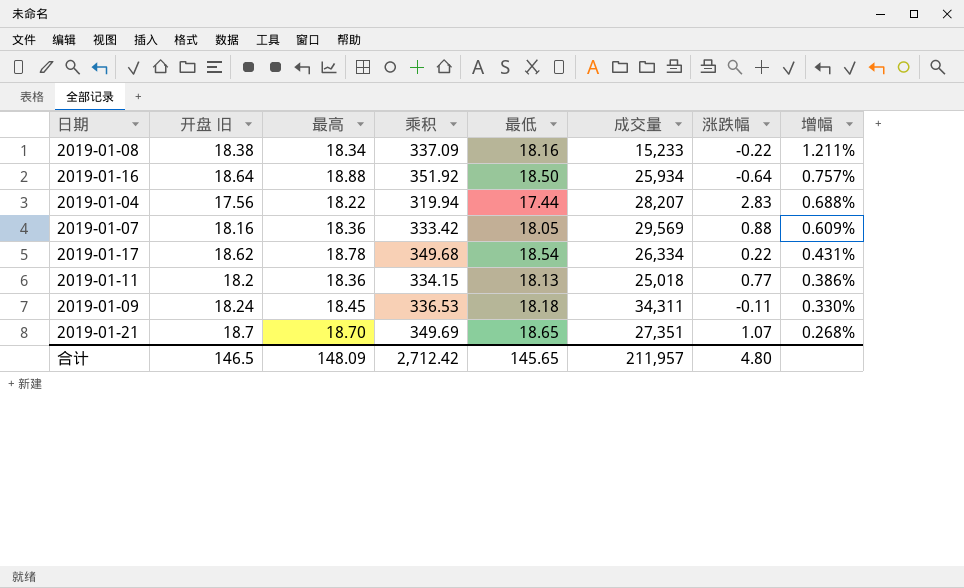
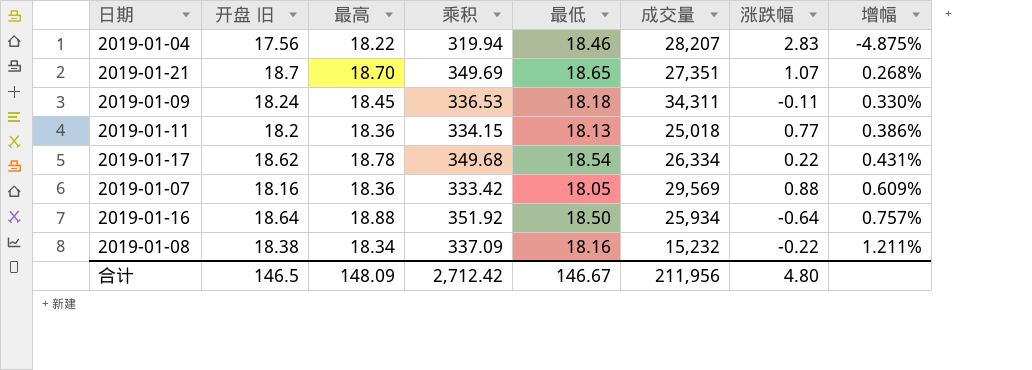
row order: 增幅 descending -> 增幅 ascending
2019-01-04 | 最低: 17.44 -> 18.46
2019-01-04 | 增幅: 0.688% -> -4.875%
2019-01-08 | 成交量: 15,233 -> 15,232
合计 | 最低: 145.65 -> 146.67
合计 | 成交量: 211,957 -> 211,956

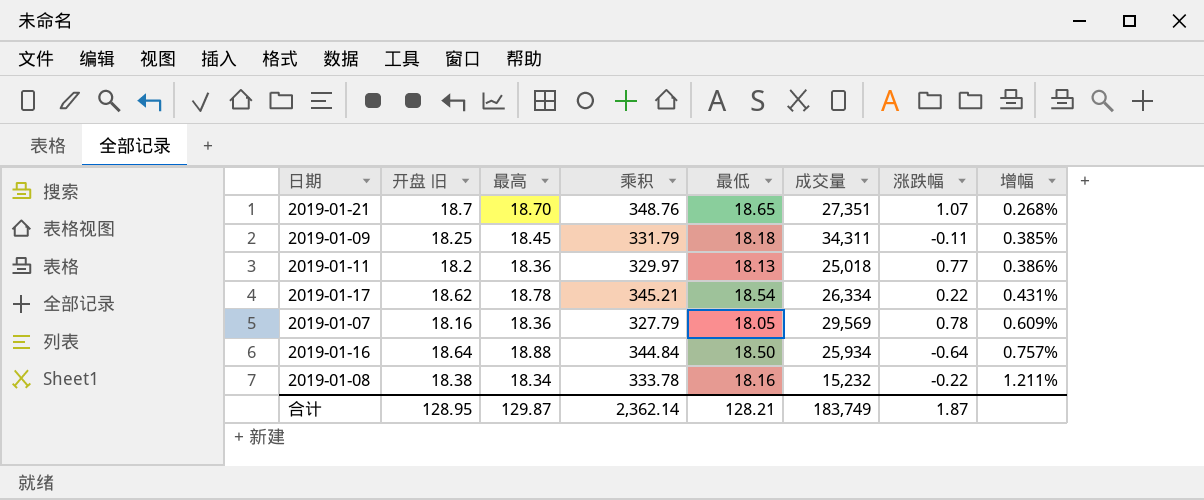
column 乘积 | formula: [开盘 旧] * [最高] -> [开盘 旧] * [最低]
row 2019-01-04: 17.56 | 18.22 | 319.94 | 18.46 | 28,207 | 2.83 | -4.875% -> none
2019-01-09 | 开盘 旧: 18.24 -> 18.25
2019-01-09 | 增幅: 0.330% -> 0.385%
2019-01-07 | 涨跌幅: 0.88 -> 0.78
合计 | 开盘 旧: 146.5 -> 128.95
合计 | 最高: 148.09 -> 129.87
合计 | 乘积: 2,712.42 -> 2,362.14
合计 | 最低: 146.67 -> 128.21
合计 | 成交量: 211,956 -> 183,749
合计 | 涨跌幅: 4.80 -> 1.87

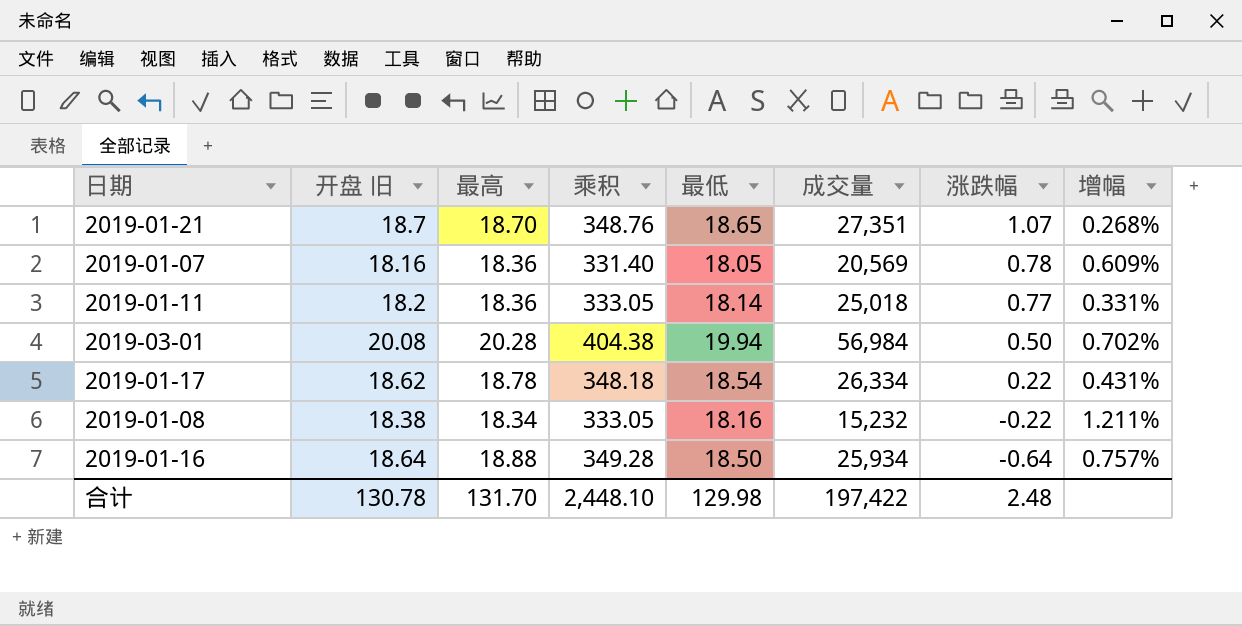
row order: 增幅 ascending -> 涨跌幅 descending
column 乘积 | formula: [开盘 旧] * [最低] -> [最高] * [最低]
row 2019-01-09: 18.25 | 18.45 | 331.79 | 18.18 | 34,311 | -0.11 | 0.385% -> none
2019-01-07 | 成交量: 29,569 -> 20,569
2019-01-11 | 最低: 18.13 -> 18.14
2019-01-11 | 增幅: 0.386% -> 0.331%
row 2019-03-01: none -> 20.08 | 20.28 | 404.38 | 19.94 | 56,984 | 0.50 | 0.702%
合计 | 开盘 旧: 128.95 -> 130.78
合计 | 最高: 129.87 -> 131.70
合计 | 乘积: 2,362.14 -> 2,448.10
合计 | 最低: 128.21 -> 129.98
合计 | 成交量: 183,749 -> 197,422
合计 | 涨跌幅: 1.87 -> 2.48

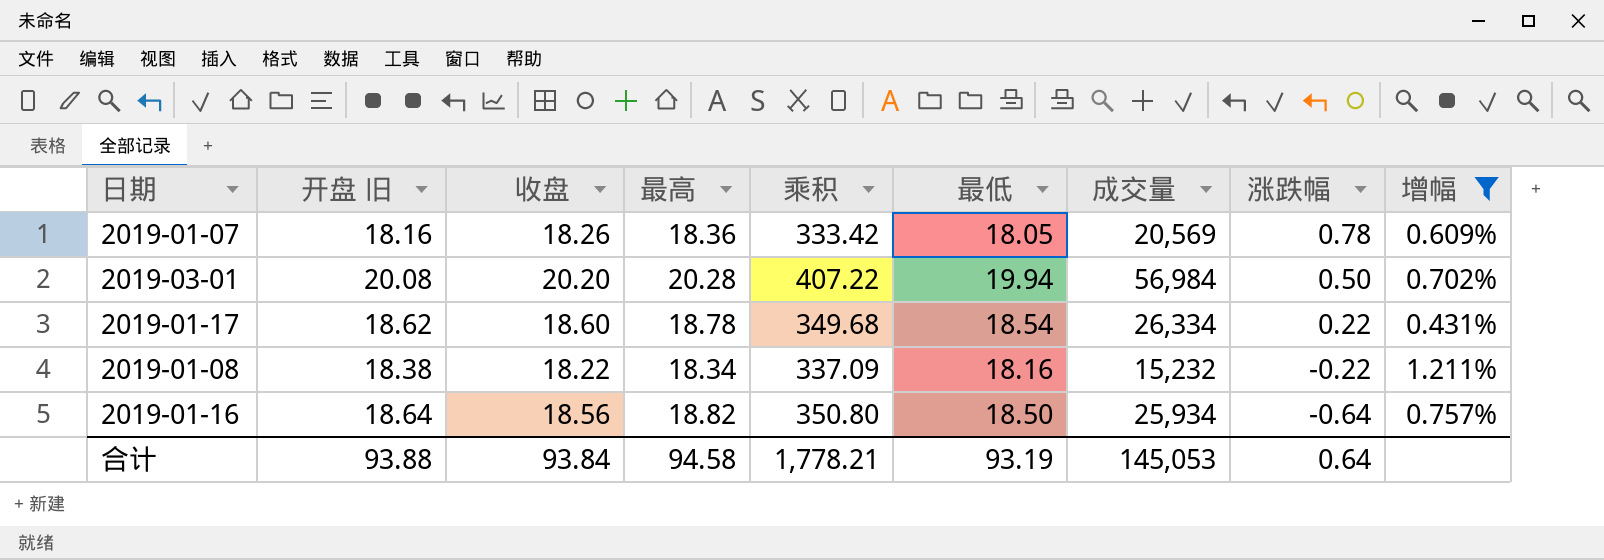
filter: none -> 增幅 >= 0.431%
column 收盘 | position: none -> 3
column 乘积 | formula: [最高] * [最低] -> [开盘 旧] * [最高]
2019-01-16 | 最高: 18.88 -> 18.82
合计 | 开盘 旧: 130.78 -> 93.88
合计 | 最高: 131.70 -> 94.58
合计 | 乘积: 2,448.10 -> 1,778.21
合计 | 最低: 129.98 -> 93.19
合计 | 成交量: 197,422 -> 145,053
合计 | 涨跌幅: 2.48 -> 0.64

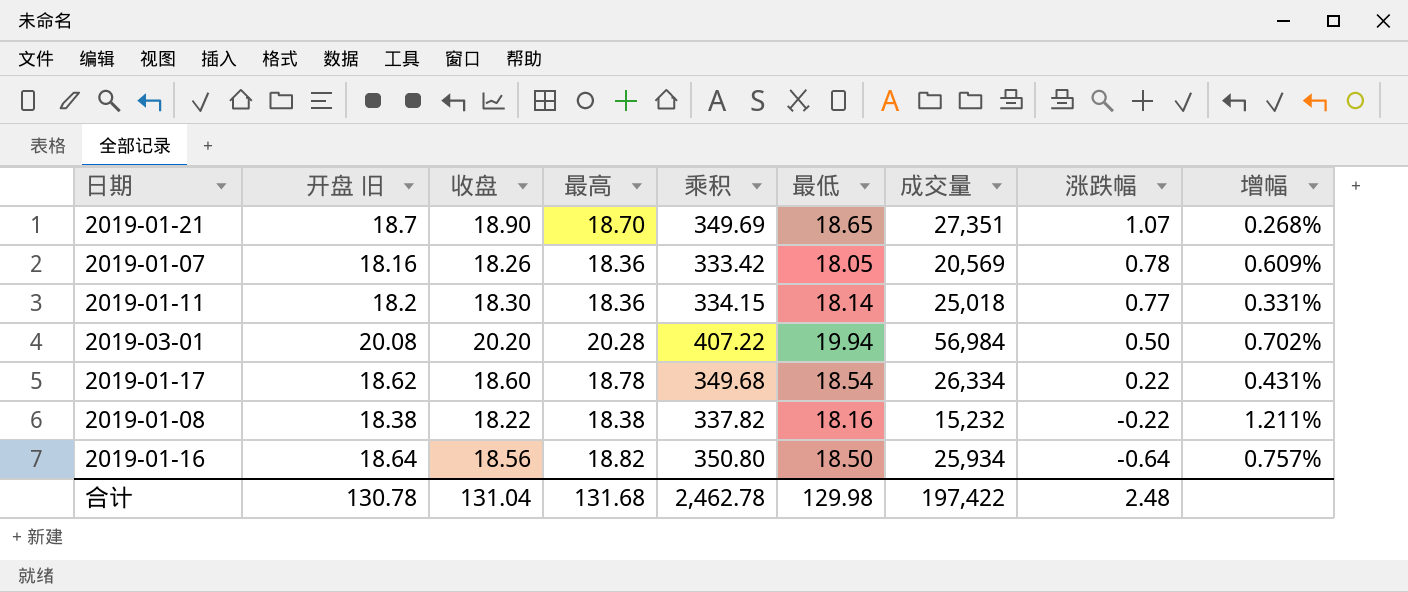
filter: 增幅 >= 0.431% -> none
2019-01-08 | 最高: 18.34 -> 18.38
2019-01-08 | 乘积: 337.09 -> 337.82
合计 | 开盘 旧: 93.88 -> 130.78
合计 | 收盘: 93.84 -> 131.04
合计 | 最高: 94.58 -> 131.68
合计 | 乘积: 1,778.21 -> 2,462.78
合计 | 最低: 93.19 -> 129.98
合计 | 成交量: 145,053 -> 197,422
合计 | 涨跌幅: 0.64 -> 2.48

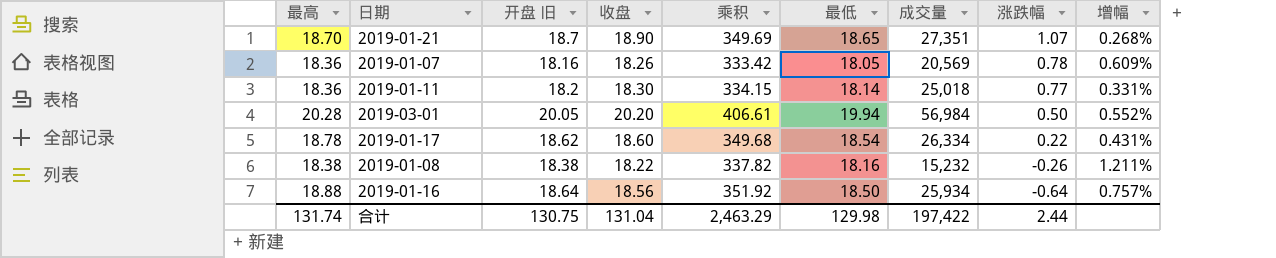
column 最高 | position: 4 -> 1
2019-03-01 | 开盘 旧: 20.08 -> 20.05
2019-03-01 | 乘积: 407.22 -> 406.61
2019-03-01 | 增幅: 0.702% -> 0.552%
2019-01-08 | 涨跌幅: -0.22 -> -0.26
2019-01-16 | 最高: 18.82 -> 18.88
2019-01-16 | 乘积: 350.80 -> 351.92
合计 | 最高: 131.68 -> 131.74
合计 | 开盘 旧: 130.78 -> 130.75
合计 | 乘积: 2,462.78 -> 2,463.29
合计 | 涨跌幅: 2.48 -> 2.44

